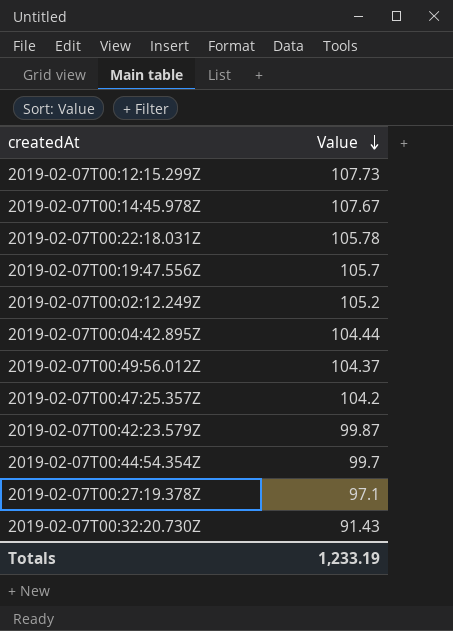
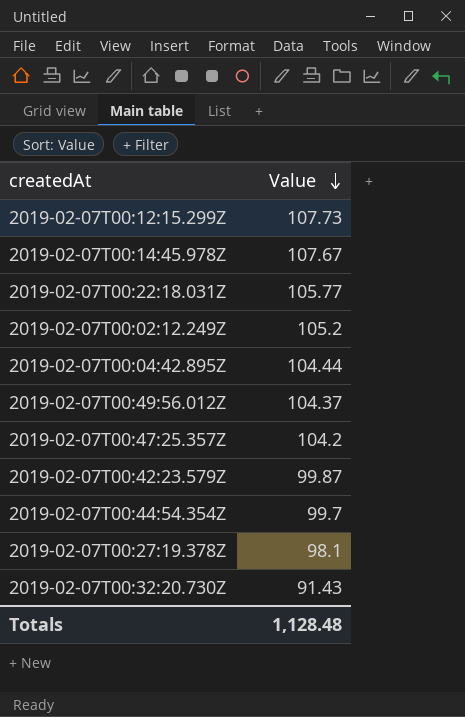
row 2019-02-07T00:19:47.556Z: 105.7 -> none
2019-02-07T00:22:18.031Z | Value: 105.78 -> 105.77
2019-02-07T00:27:19.378Z | Value: 97.1 -> 98.1
Totals | Value: 1,233.19 -> 1,128.48

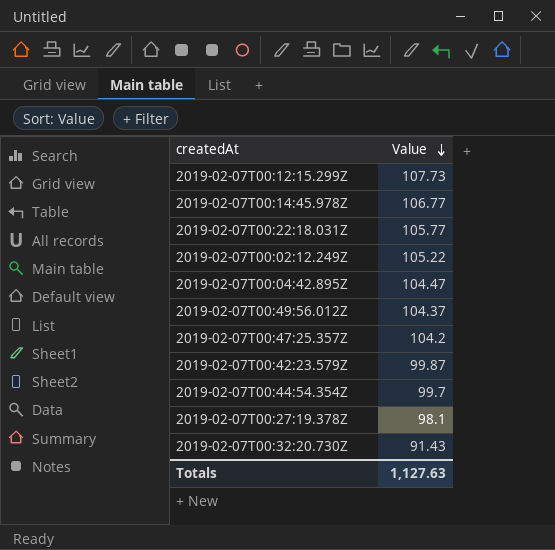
2019-02-07T00:14:45.978Z | Value: 107.67 -> 106.77
2019-02-07T00:02:12.249Z | Value: 105.2 -> 105.22
2019-02-07T00:04:42.895Z | Value: 104.44 -> 104.47
Totals | Value: 1,128.48 -> 1,127.63

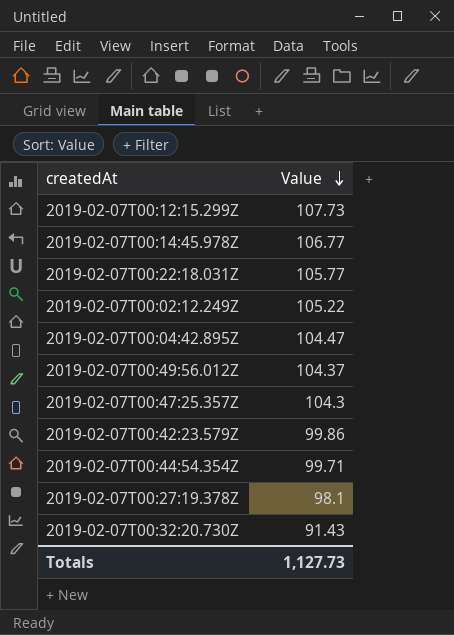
2019-02-07T00:47:25.357Z | Value: 104.2 -> 104.3
2019-02-07T00:42:23.579Z | Value: 99.87 -> 99.86
2019-02-07T00:44:54.354Z | Value: 99.7 -> 99.71
Totals | Value: 1,127.63 -> 1,127.73

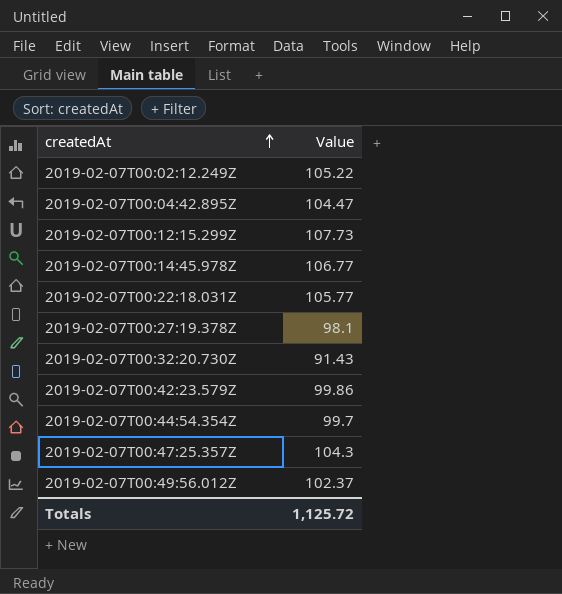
row order: Value descending -> createdAt ascending
2019-02-07T00:44:54.354Z | Value: 99.71 -> 99.7
2019-02-07T00:49:56.012Z | Value: 104.37 -> 102.37
Totals | Value: 1,127.73 -> 1,125.72

